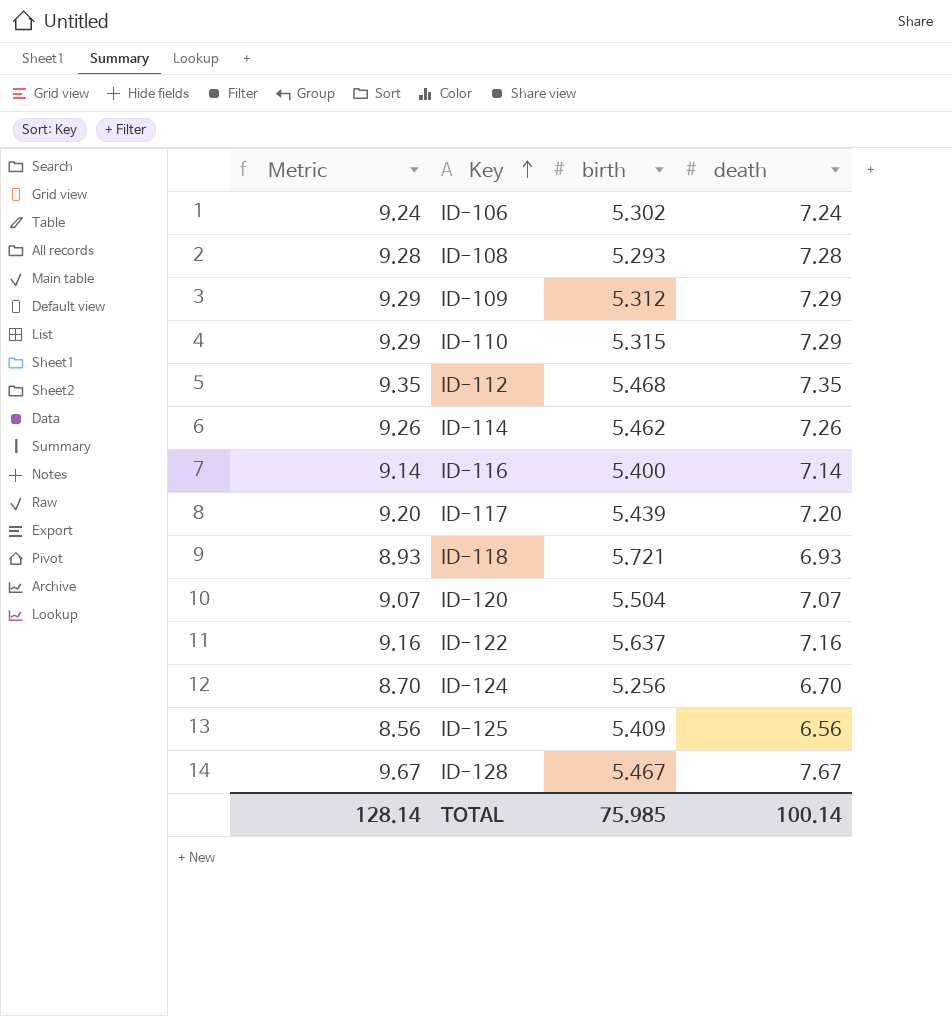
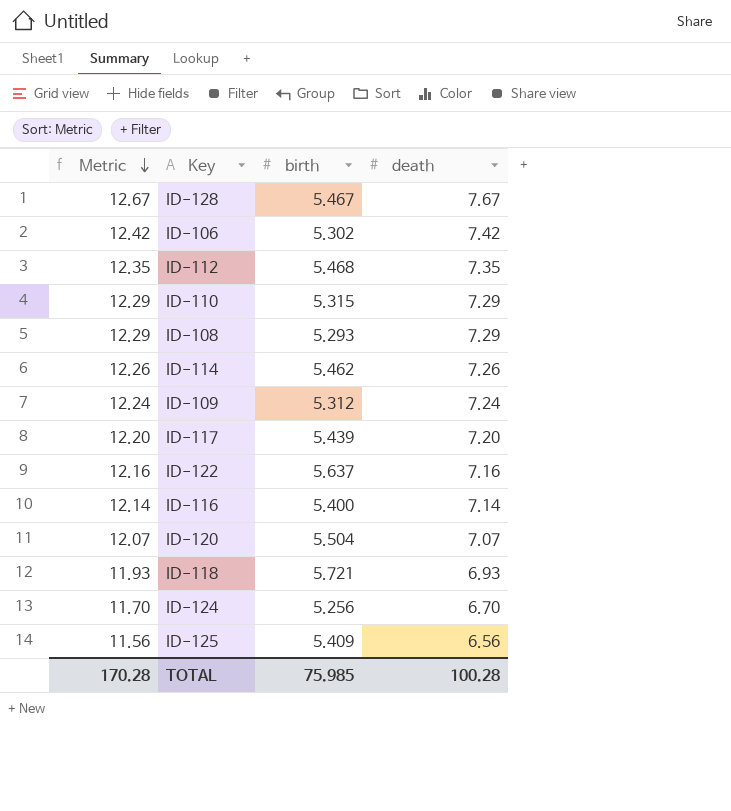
row order: Key ascending -> Metric descending
column Metric | formula: [death] + 2 -> [death] + 5
ID-106 | death: 7.24 -> 7.42
ID-108 | death: 7.28 -> 7.29
ID-109 | death: 7.29 -> 7.24
TOTAL | Metric: 128.14 -> 170.28
TOTAL | death: 100.14 -> 100.28

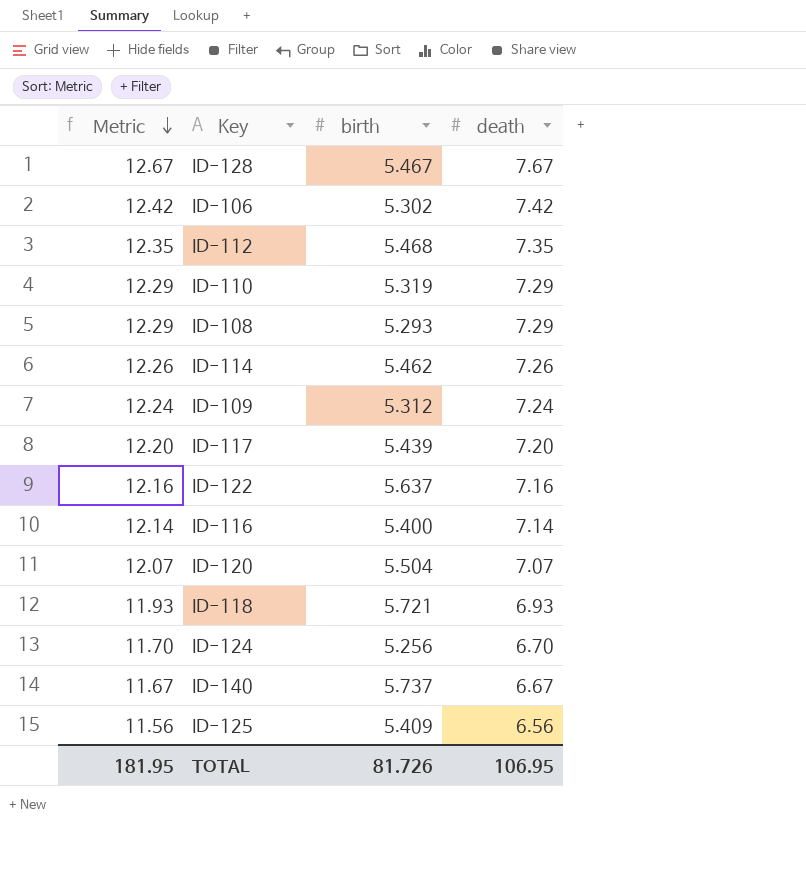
ID-110 | birth: 5.315 -> 5.319
row ID-140: none -> 11.67 | 5.737 | 6.67
TOTAL | Metric: 170.28 -> 181.95
TOTAL | birth: 75.985 -> 81.726
TOTAL | death: 100.28 -> 106.95

